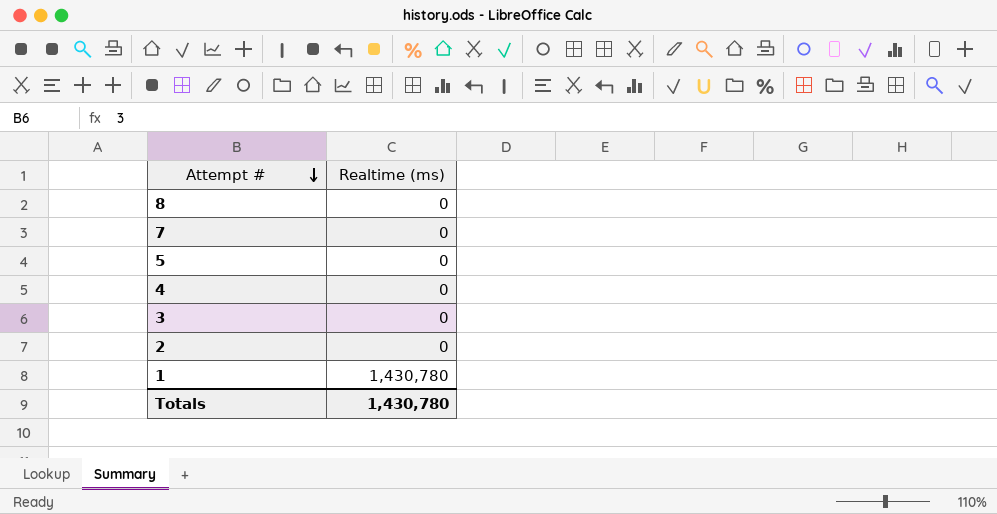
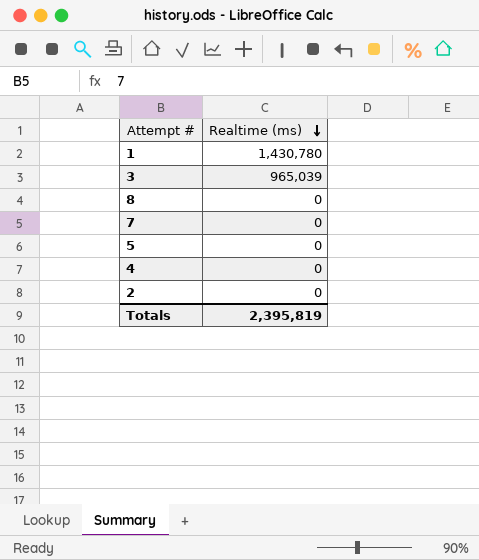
row order: Attempt # descending -> Realtime (ms) descending
3 | Realtime (ms): 0 -> 965,039
Totals | Realtime (ms): 1,430,780 -> 2,395,819

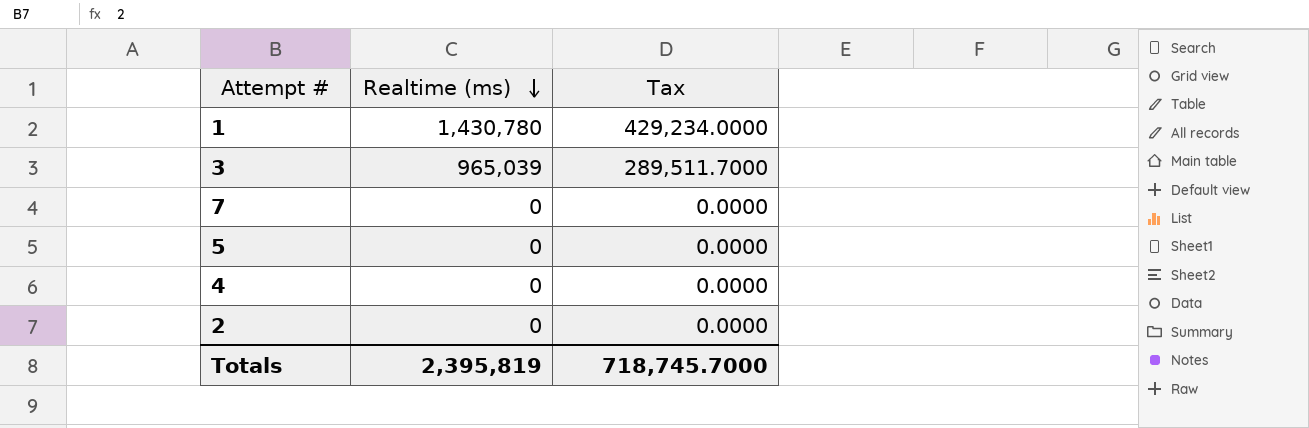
column Tax | formula: none -> [Realtime (ms)] * 0.3
row 8: 0 -> none

